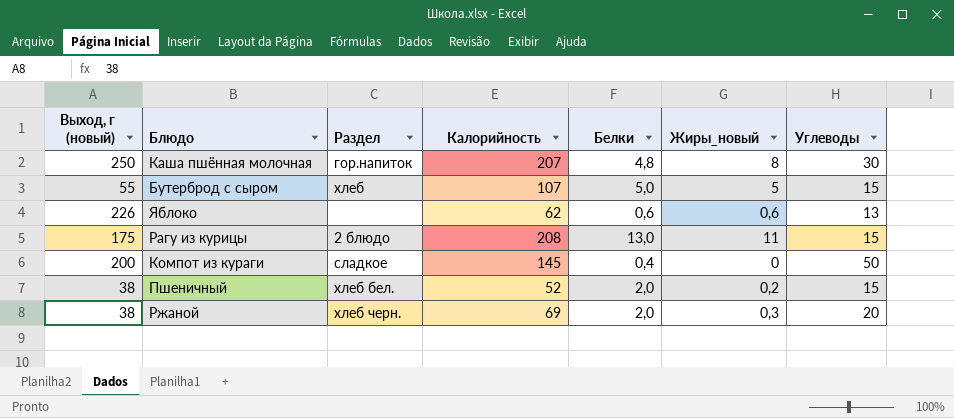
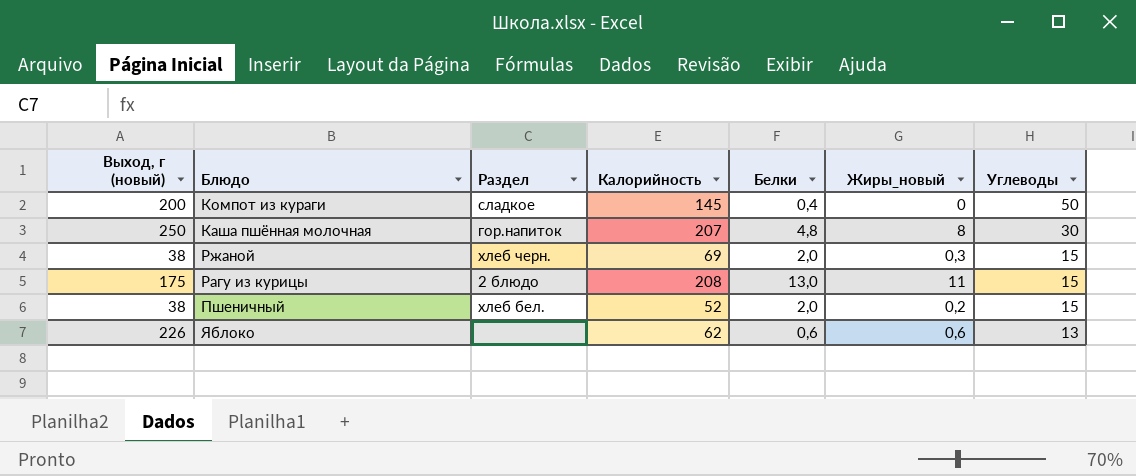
row order: none -> Углеводы descending
row Бутерброд с сыром: 55 | хлеб | 107 | 5,0 | 5 | 15 -> none
Ржаной | Углеводы: 20 -> 15

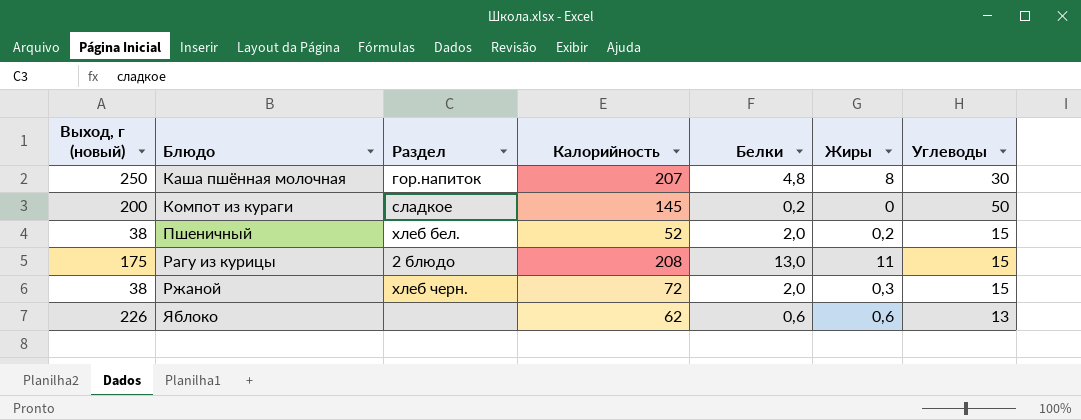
row order: Углеводы descending -> Блюдо ascending
column name: Жиры_новый -> Жиры
Компот из кураги | Белки: 0,4 -> 0,2
Ржаной | Калорийность: 69 -> 72

